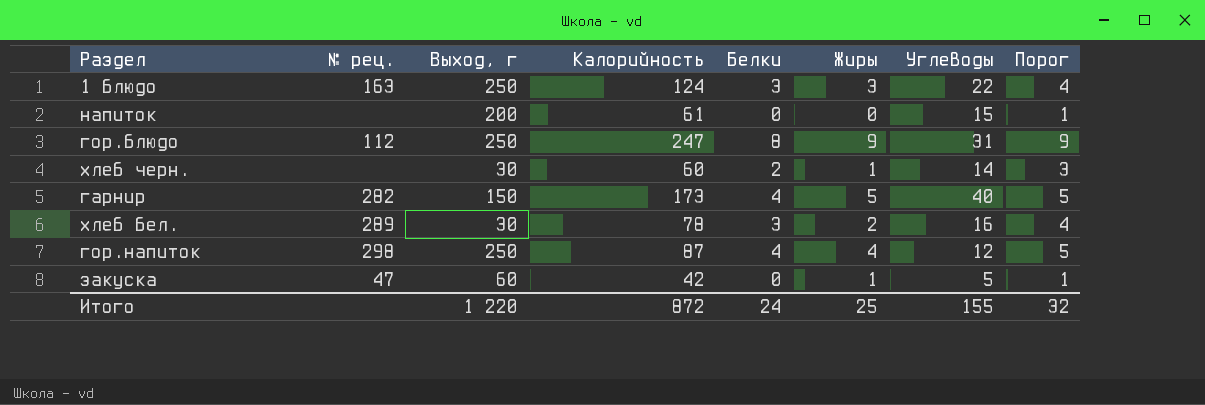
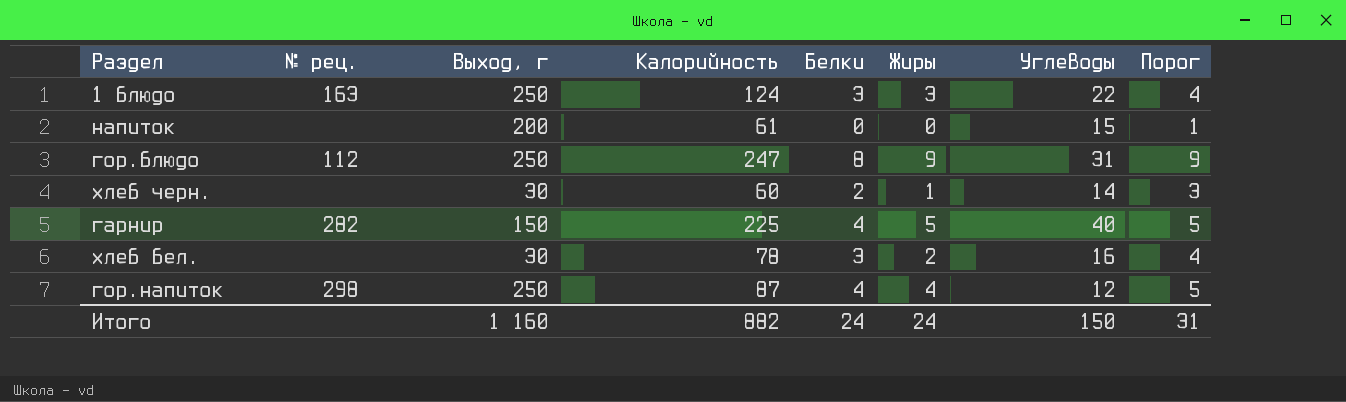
row закуска: 47 | 60 | 42 | 0 | 1 | 5 | 1 -> none
гарнир | Калорийность: 173 -> 225
хлеб бел. | № рец.: 289 -> none
Итого | Выход, г: 1 220 -> 1 160
Итого | Калорийность: 872 -> 882
Итого | Жиры: 25 -> 24
Итого | Углеводы: 155 -> 150
Итого | Порог: 32 -> 31

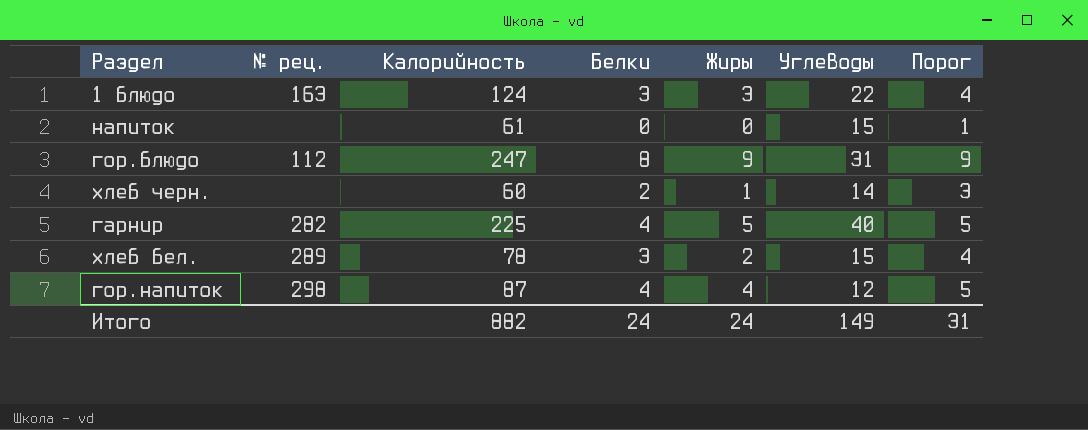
column Выход, г | position: 3 -> none
хлеб бел. | № рец.: none -> 289
хлеб бел. | Углеводы: 16 -> 15
Итого | Углеводы: 150 -> 149

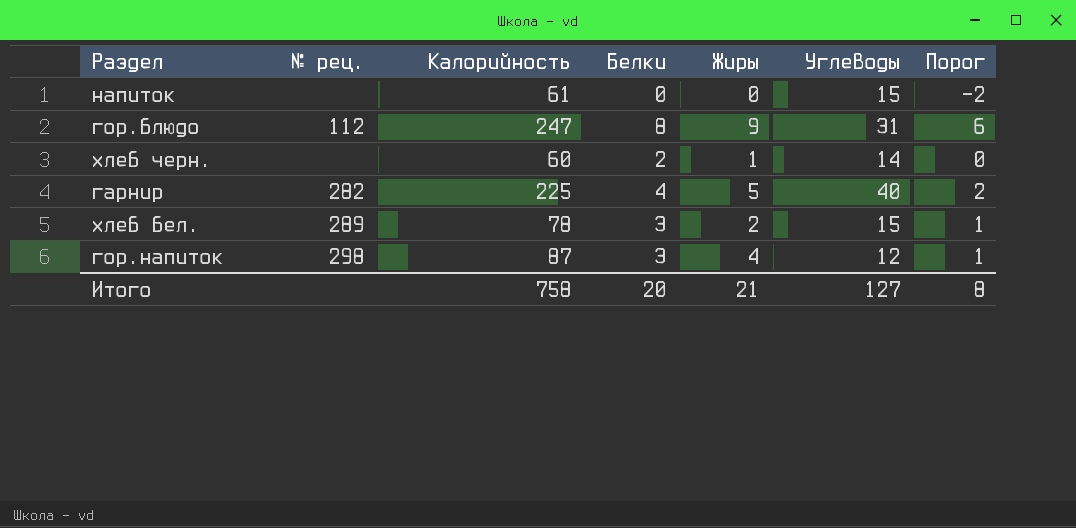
column Порог | formula: [Белки] + 1 -> [Белки] - 2
row 1 блюдо: 163 | 124 | 3 | 3 | 22 | 4 -> none
гор.напиток | Белки: 4 -> 3
Итого | Калорийность: 882 -> 758
Итого | Белки: 24 -> 20
Итого | Жиры: 24 -> 21
Итого | Углеводы: 149 -> 127
Итого | Порог: 31 -> 8

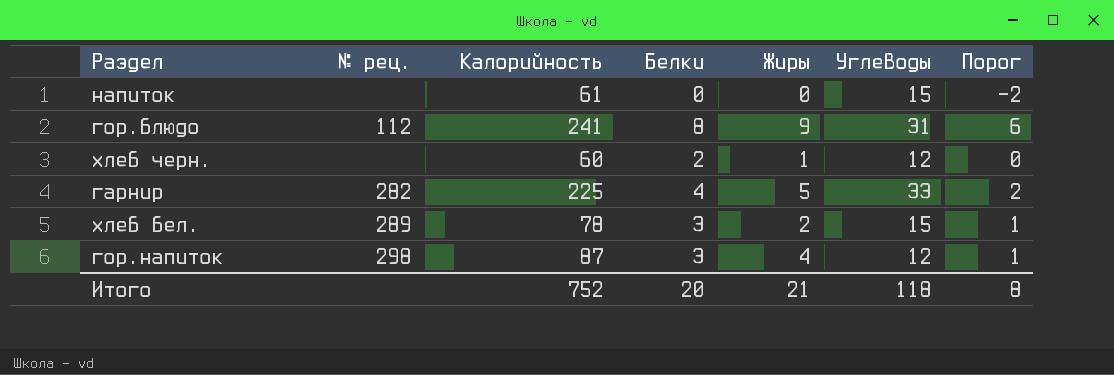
гор.блюдо | Калорийность: 247 -> 241
хлеб черн. | Углеводы: 14 -> 12
гарнир | Углеводы: 40 -> 33
Итого | Калорийность: 758 -> 752
Итого | Углеводы: 127 -> 118

